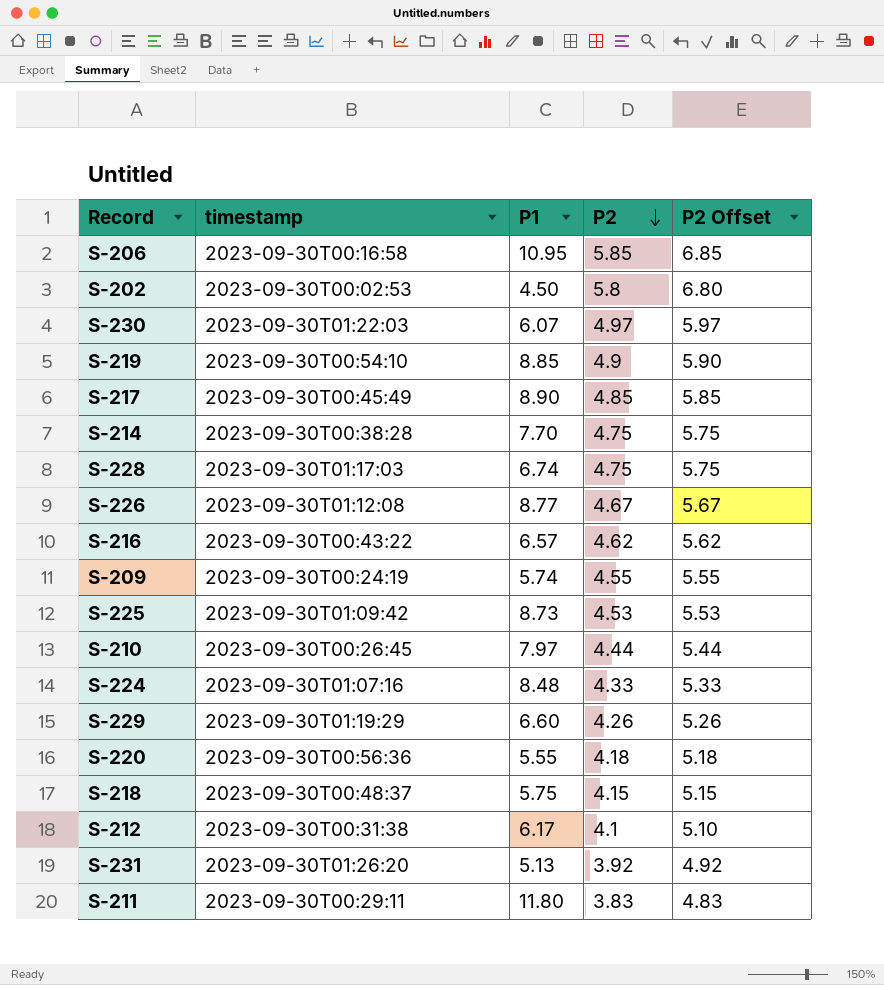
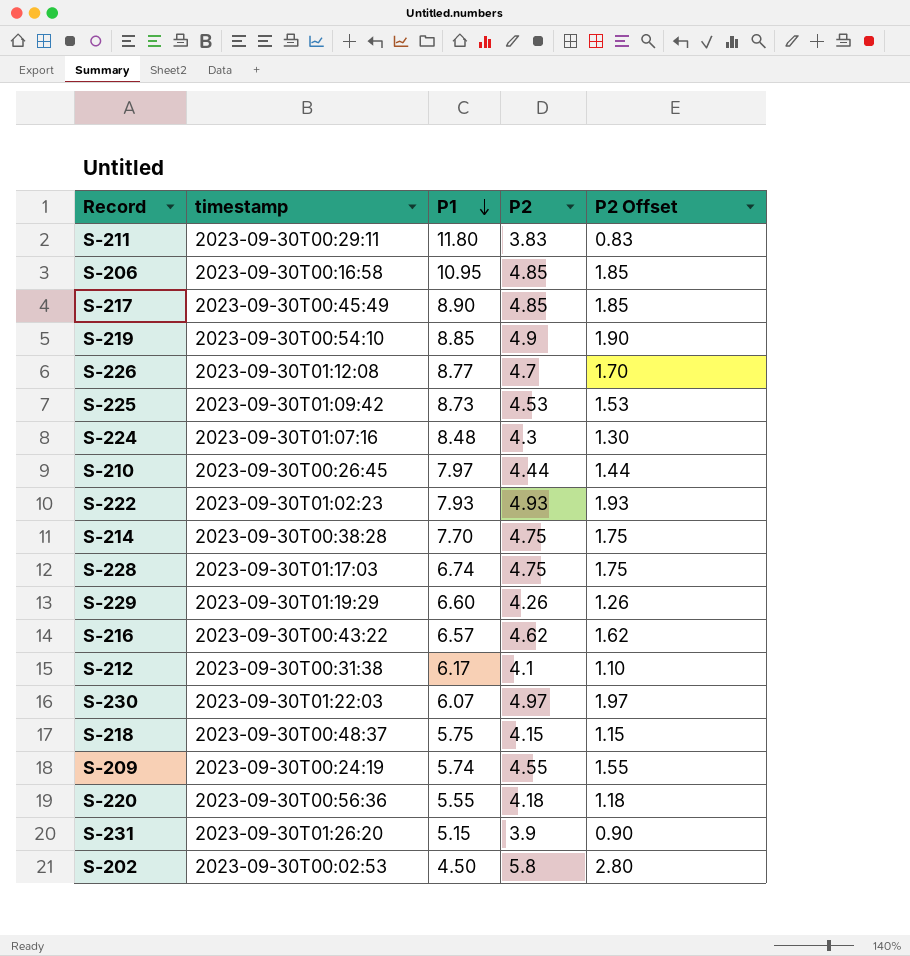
row order: P2 descending -> P1 descending
column P2 Offset | formula: [P2] + 1 -> [P2] - 3
S-206 | P2: 5.85 -> 4.85
S-226 | P2: 4.67 -> 4.7
S-224 | P2: 4.33 -> 4.3
row S-222: none -> 2023-09-30T01:02:23 | 7.93 | 4.93 | 1.93
S-231 | P1: 5.13 -> 5.15
S-231 | P2: 3.92 -> 3.9

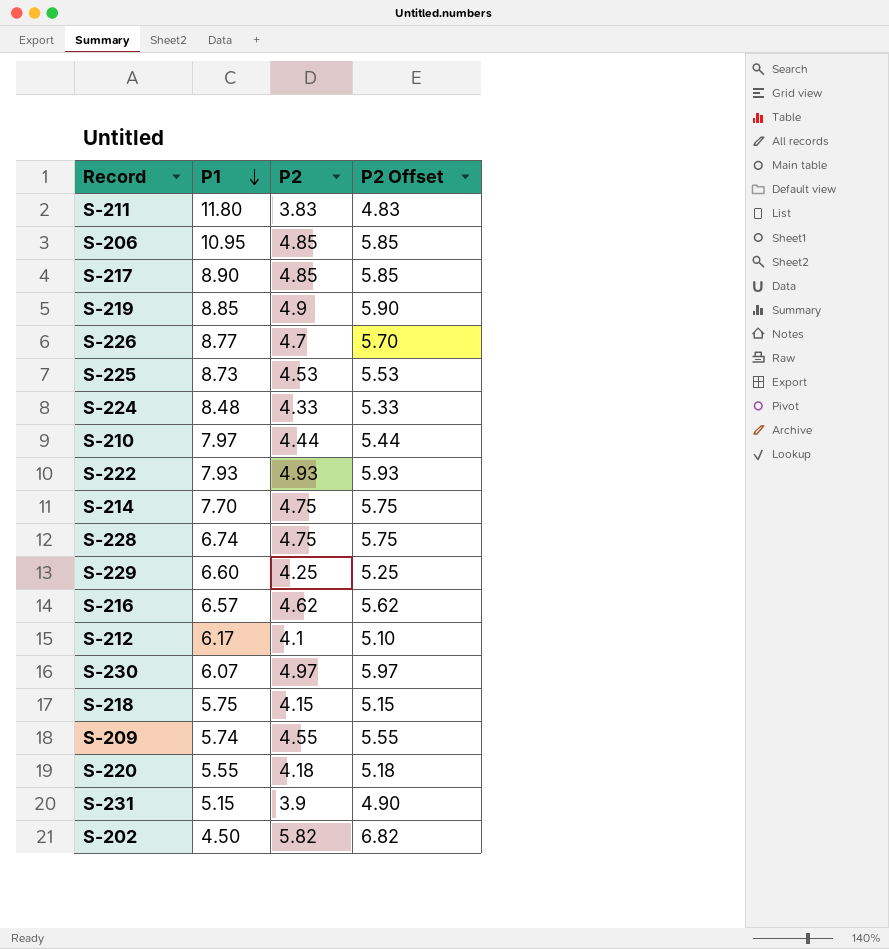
column timestamp | position: 2 -> none
column P2 Offset | formula: [P2] - 3 -> [P2] + 1
S-224 | P2: 4.3 -> 4.33
S-229 | P2: 4.26 -> 4.25
S-202 | P2: 5.8 -> 5.82

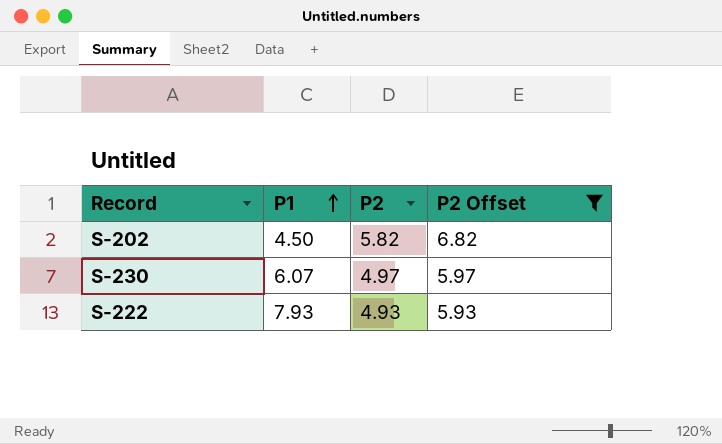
filter: none -> P2 Offset >= 5.93
row order: P1 descending -> P1 ascending

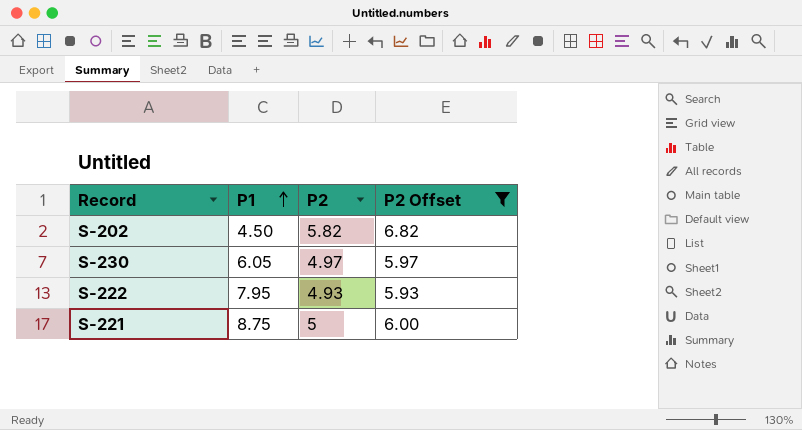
S-230 | P1: 6.07 -> 6.05
S-222 | P1: 7.93 -> 7.95
row S-221: none -> 8.75 | 5 | 6.00

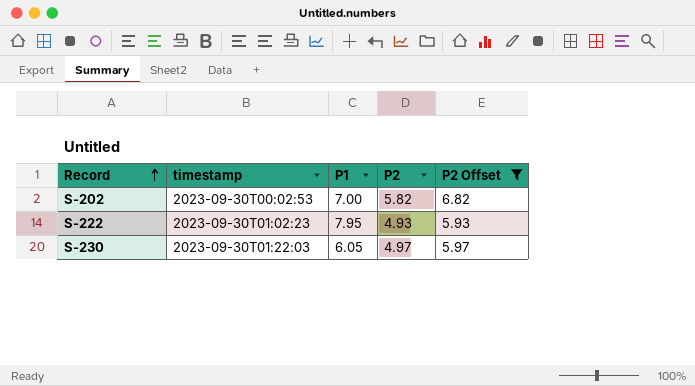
row order: P1 ascending -> Record ascending
column timestamp | position: none -> 2
row S-221: 8.75 | 5 | 6.00 -> none
S-202 | P1: 4.50 -> 7.00

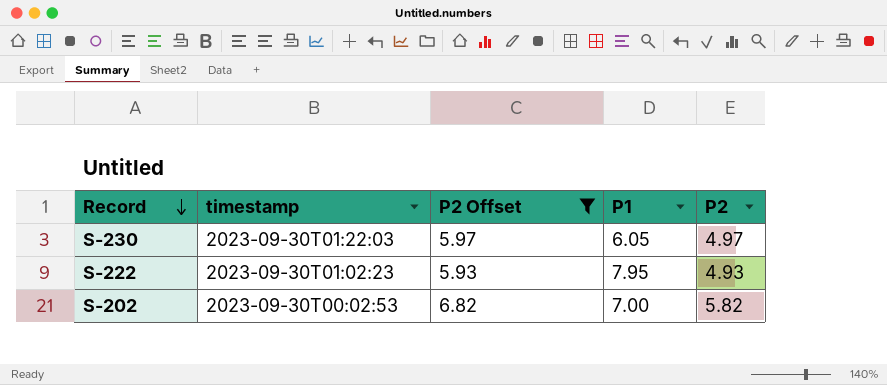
row order: Record ascending -> Record descending
column P2 Offset | position: 5 -> 3

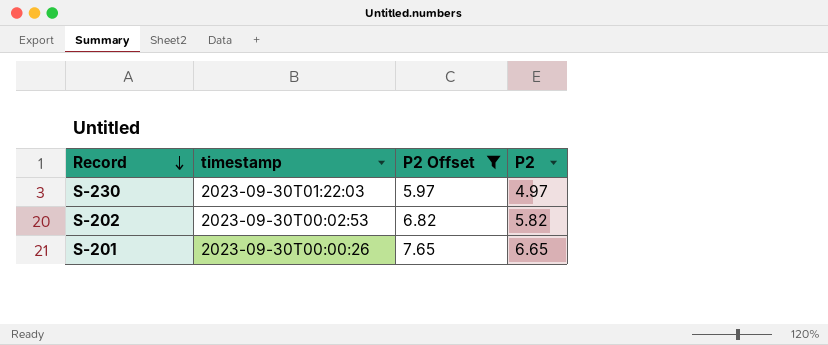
column P1 | position: 4 -> none
row S-222: 2023-09-30T01:02:23 | 5.93 | 7.95 | 4.93 -> none
row S-201: none -> 2023-09-30T00:00:26 | 7.65 | 6.65

